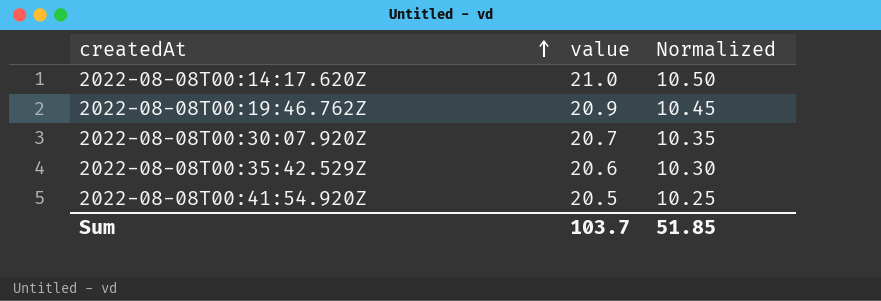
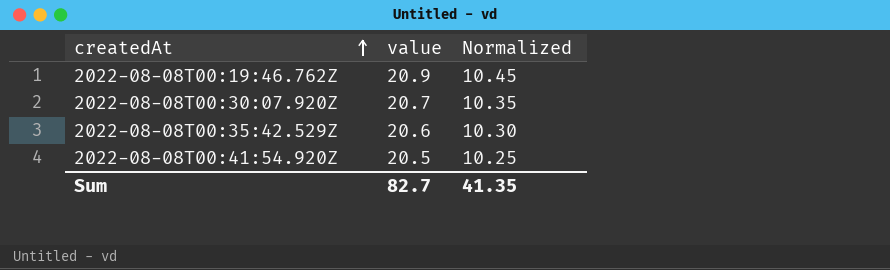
row 2022-08-08T00:14:17.620Z: 21.0 | 10.50 -> none
Sum | value: 103.7 -> 82.7
Sum | Normalized: 51.85 -> 41.35

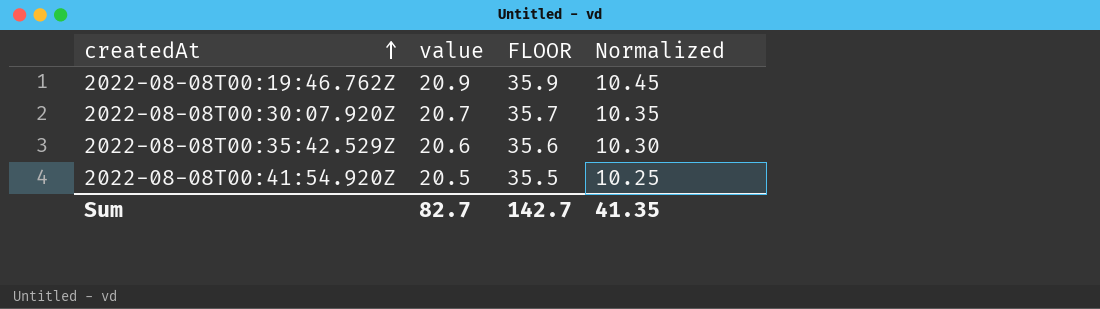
column FLOOR | formula: none -> [value] + 15

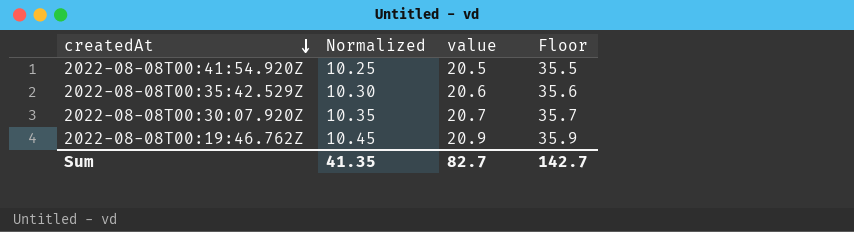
row order: createdAt ascending -> createdAt descending
column Normalized | position: 4 -> 2
column name: FLOOR -> Floor

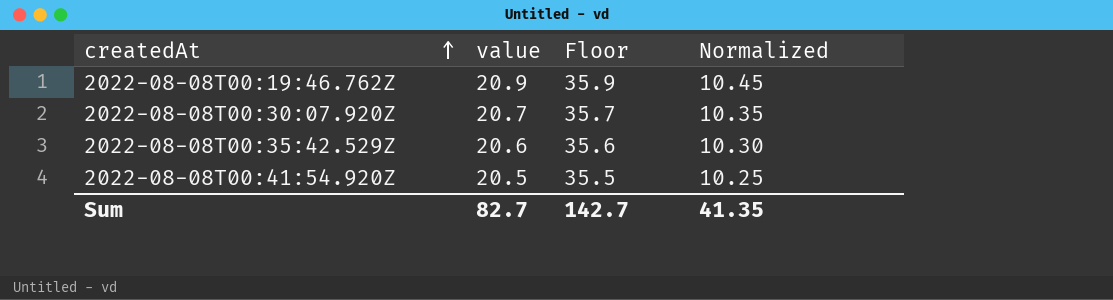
row order: createdAt descending -> createdAt ascending
column Normalized | position: 2 -> 4

